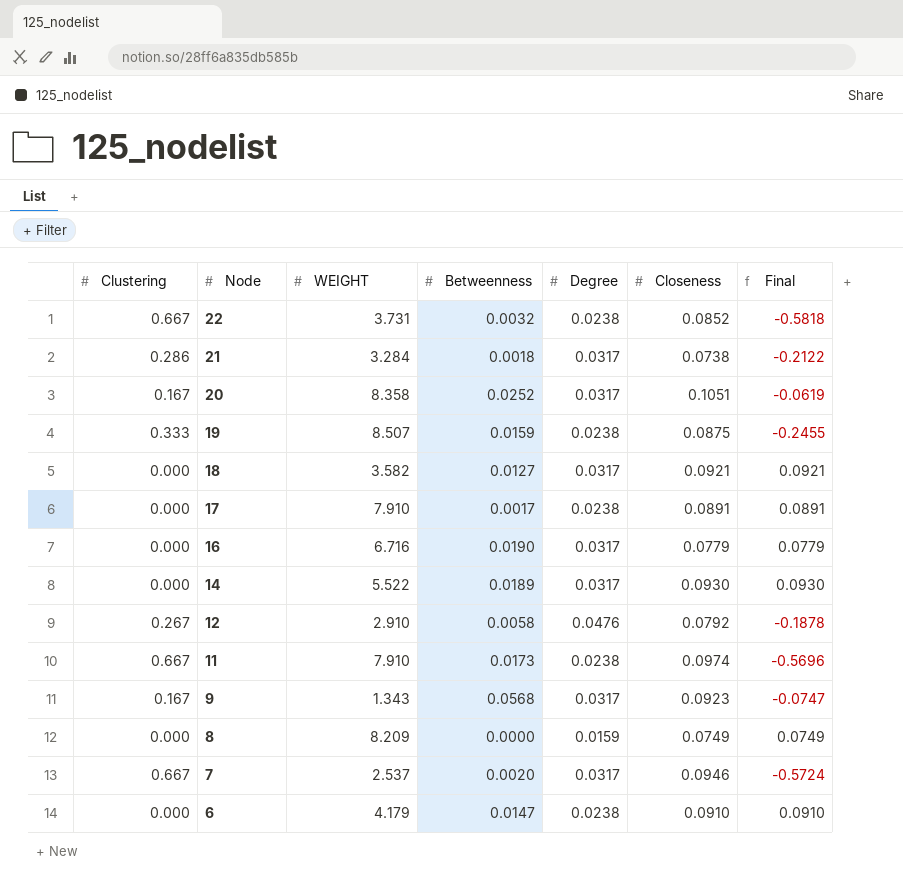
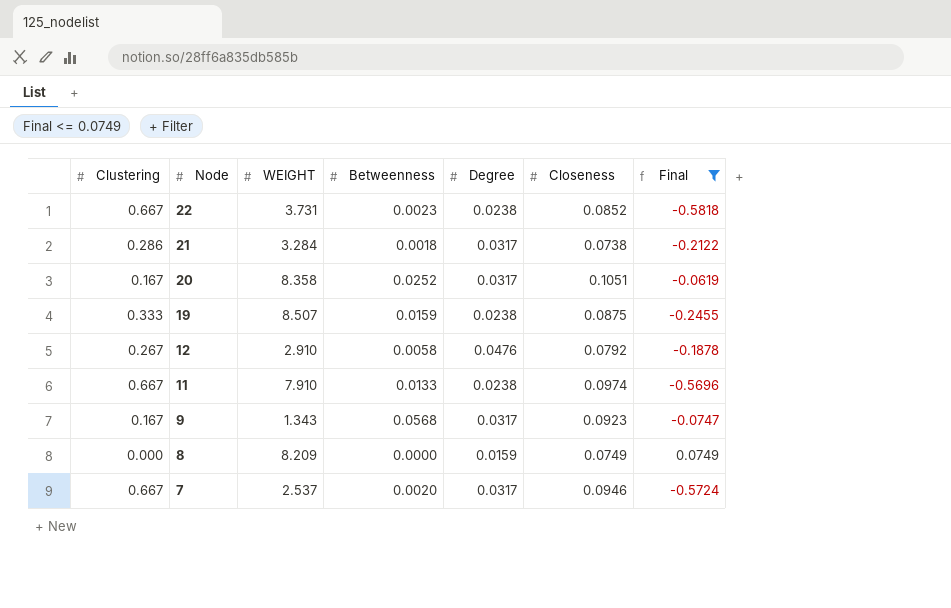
filter: none -> Final <= 0.0749
22 | Betweenness: 0.0032 -> 0.0023
11 | Betweenness: 0.0173 -> 0.0133

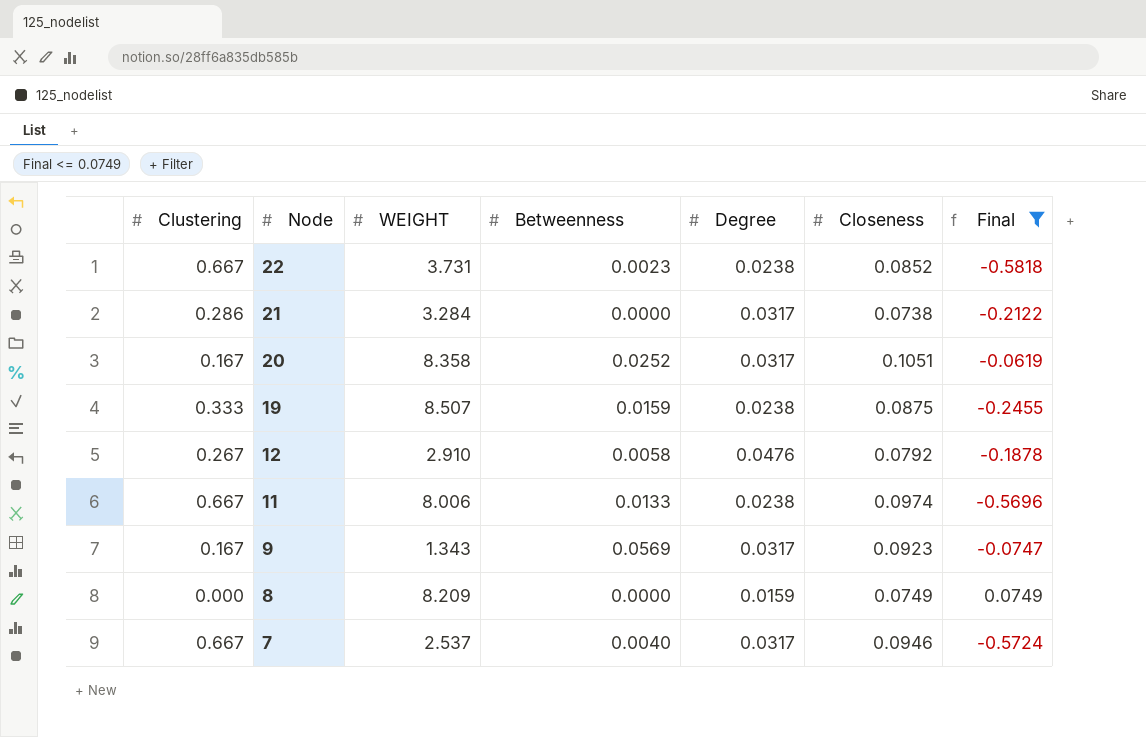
21 | Betweenness: 0.0018 -> 0.0000
11 | WEIGHT: 7.910 -> 8.006
9 | Betweenness: 0.0568 -> 0.0569
7 | Betweenness: 0.0020 -> 0.0040

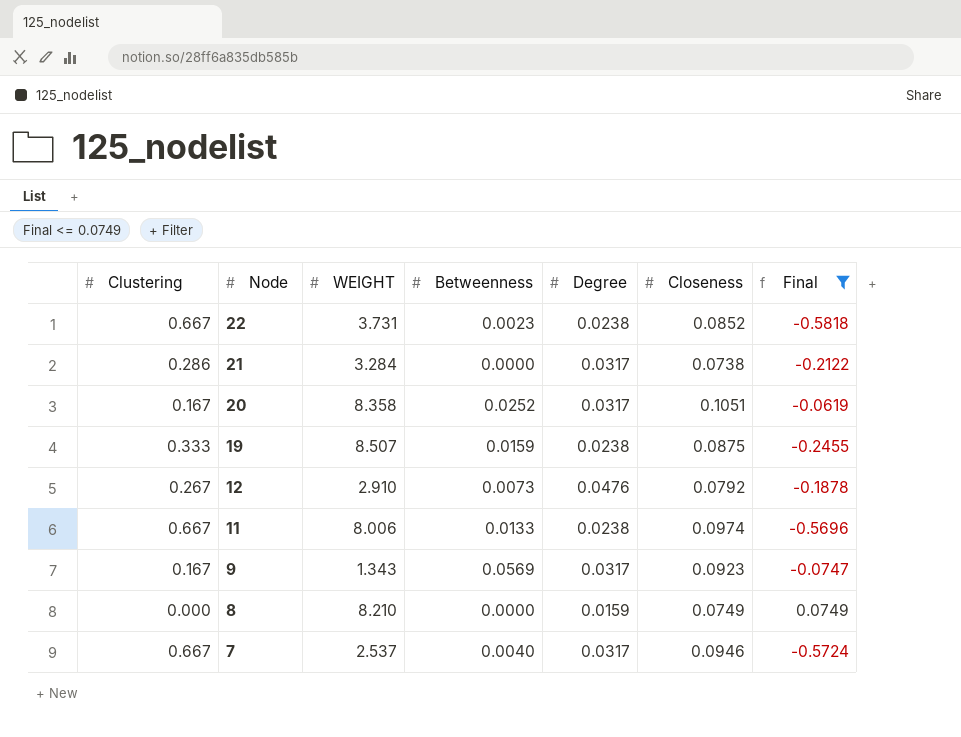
12 | Betweenness: 0.0058 -> 0.0073
8 | WEIGHT: 8.209 -> 8.210

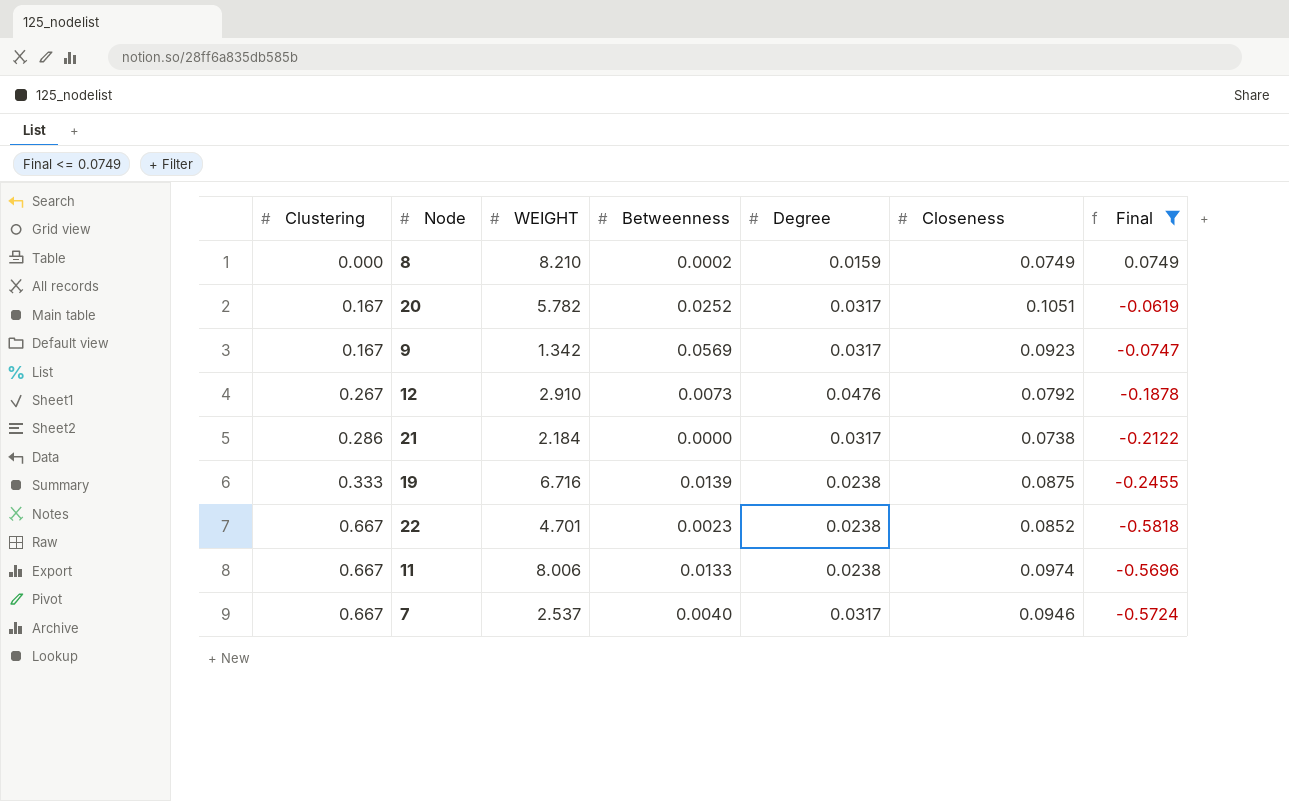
row order: Node descending -> Clustering ascending
8 | Betweenness: 0.0000 -> 0.0002
20 | WEIGHT: 8.358 -> 5.782
9 | WEIGHT: 1.343 -> 1.342
21 | WEIGHT: 3.284 -> 2.184
19 | WEIGHT: 8.507 -> 6.716
19 | Betweenness: 0.0159 -> 0.0139
22 | WEIGHT: 3.731 -> 4.701

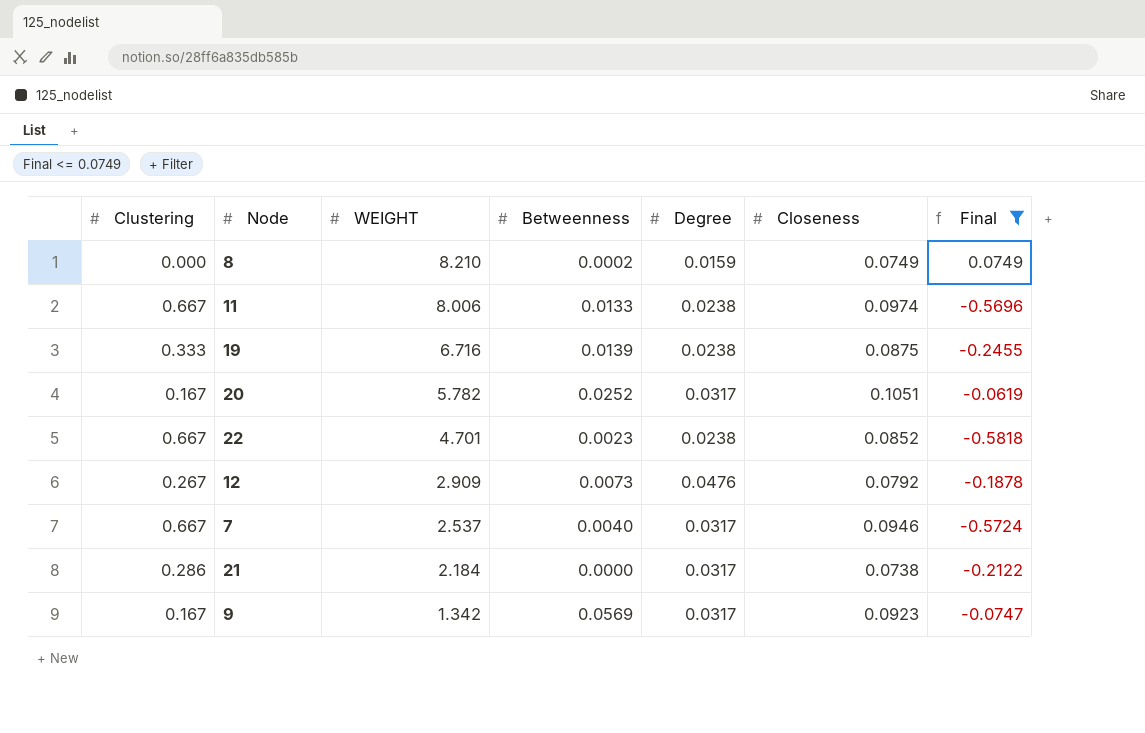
row order: Clustering ascending -> WEIGHT descending
12 | WEIGHT: 2.910 -> 2.909

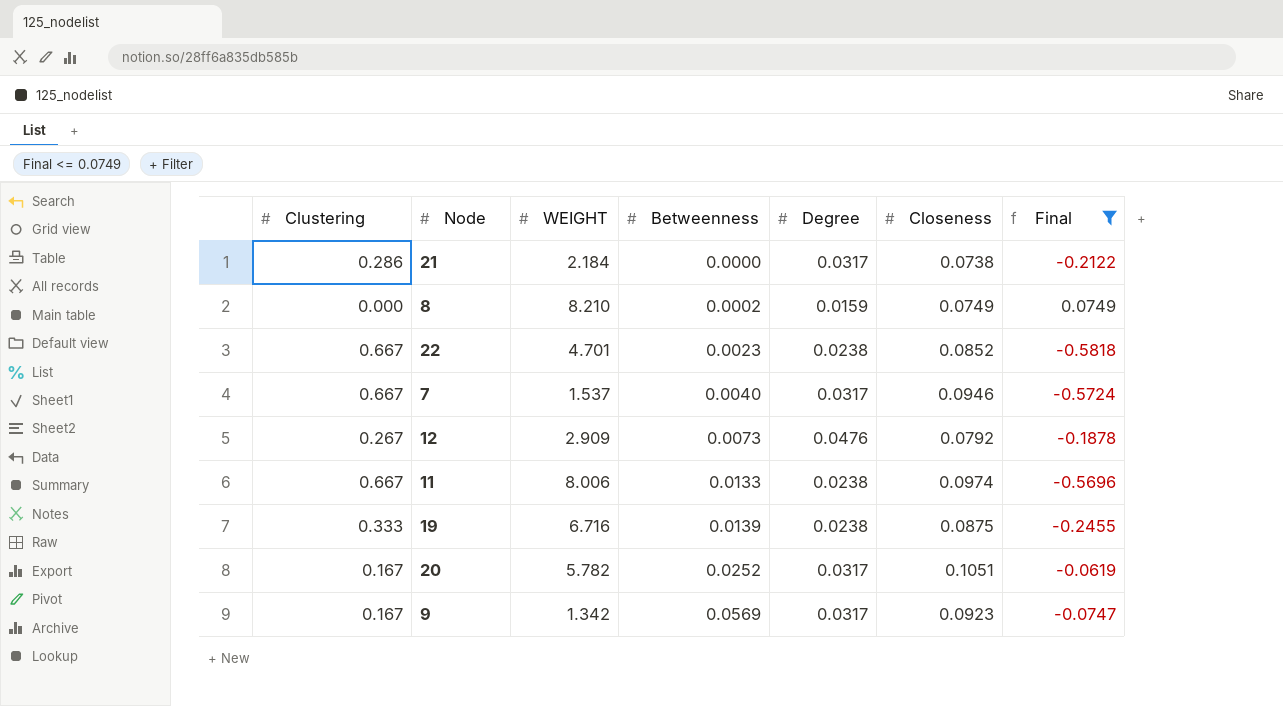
row order: WEIGHT descending -> Betweenness ascending
7 | WEIGHT: 2.537 -> 1.537

